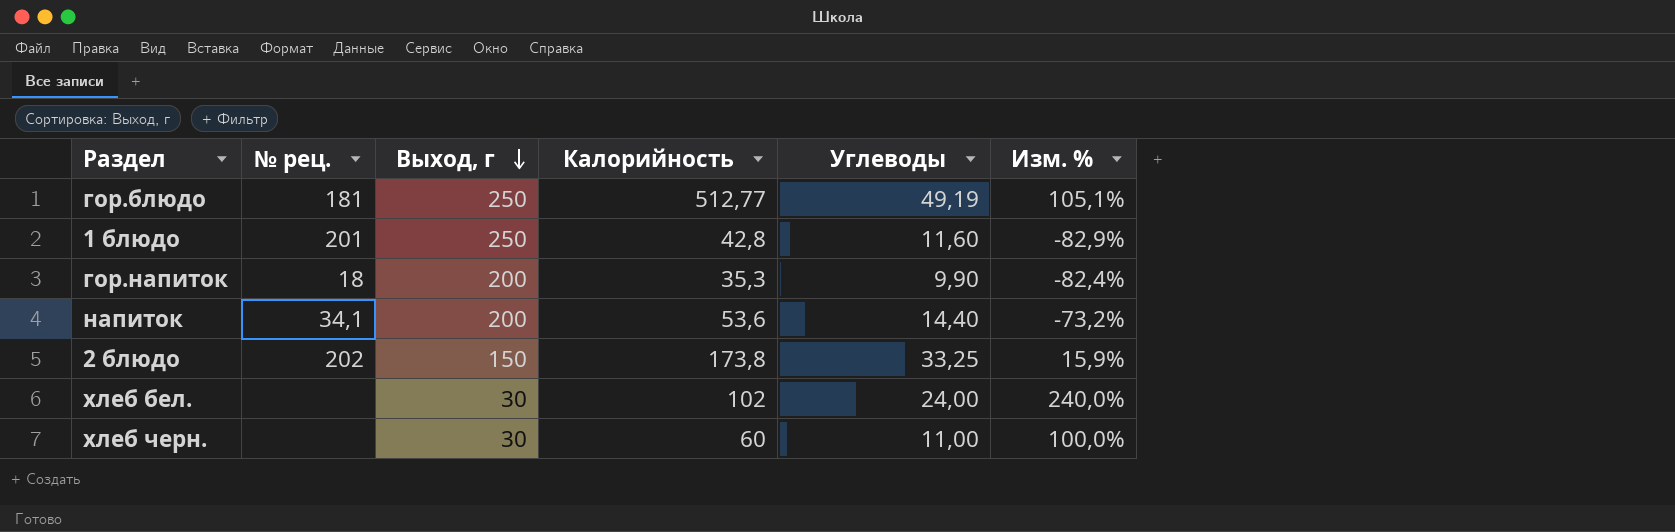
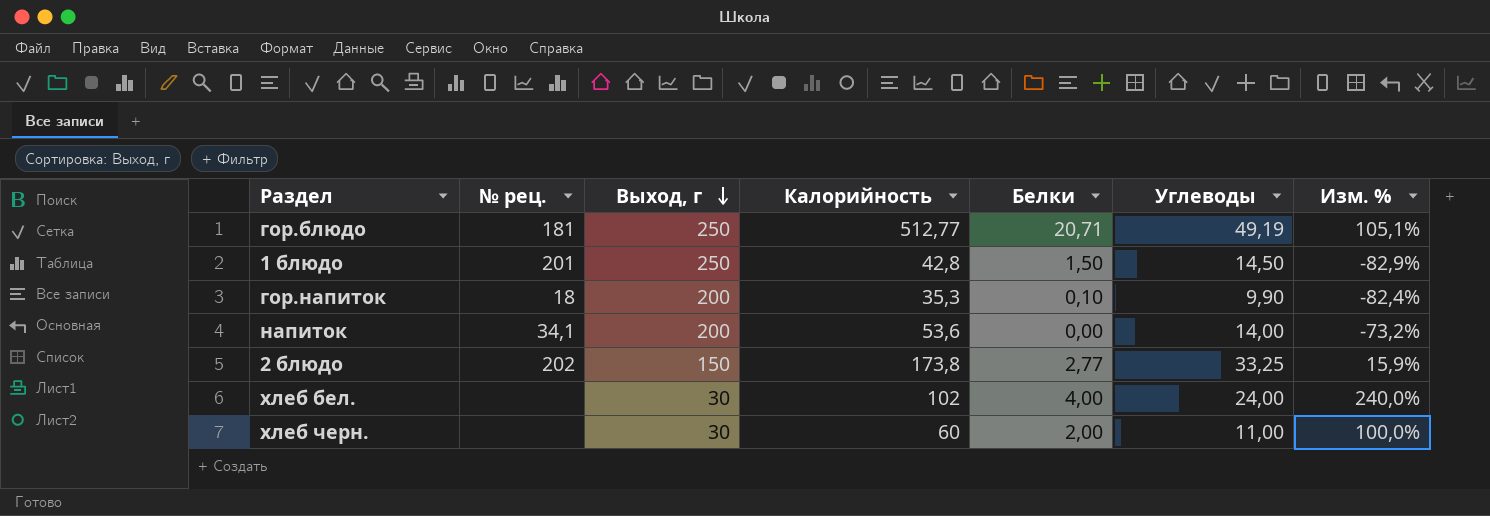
column Белки | position: none -> 5
1 блюдо | Углеводы: 11,60 -> 14,50
напиток | Углеводы: 14,40 -> 14,00

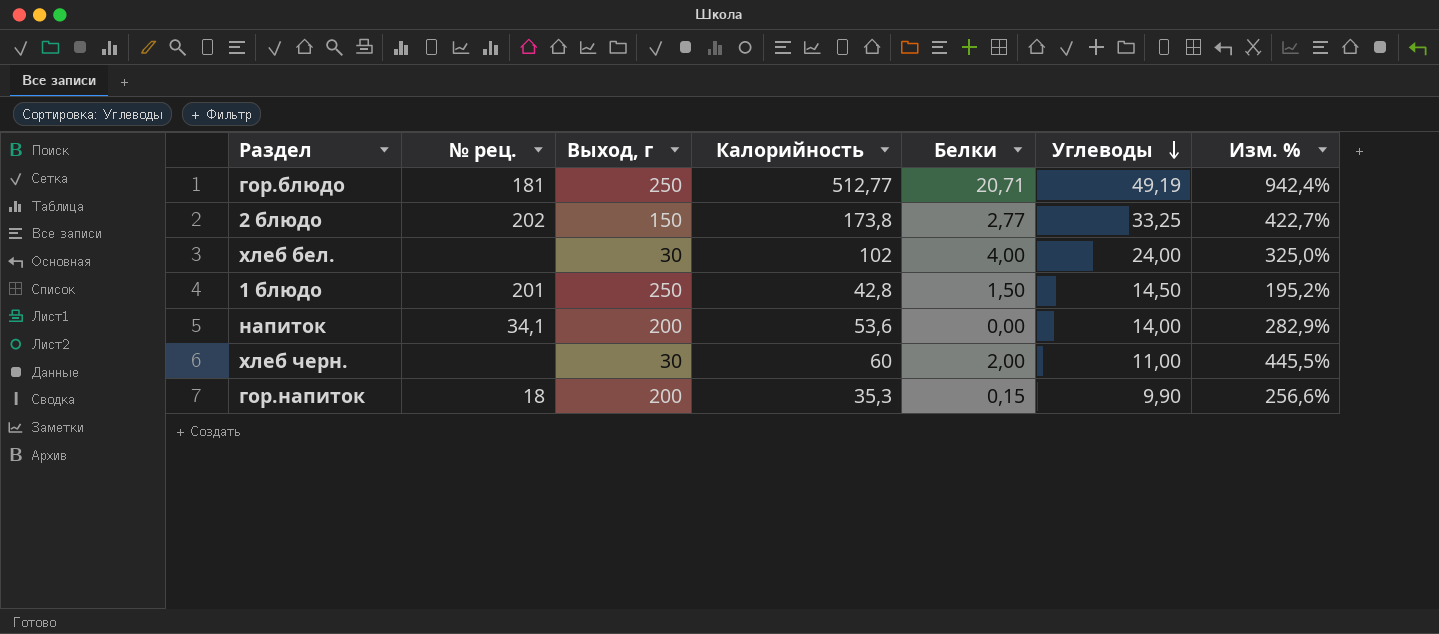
row order: Выход, г descending -> Углеводы descending
column Изм. % | formula: ([Калорийность] - [Выход, г]) / [Выход, г] -> ([Калорийность] - [Углеводы]) / [Углеводы]
гор.напиток | Белки: 0,10 -> 0,15

